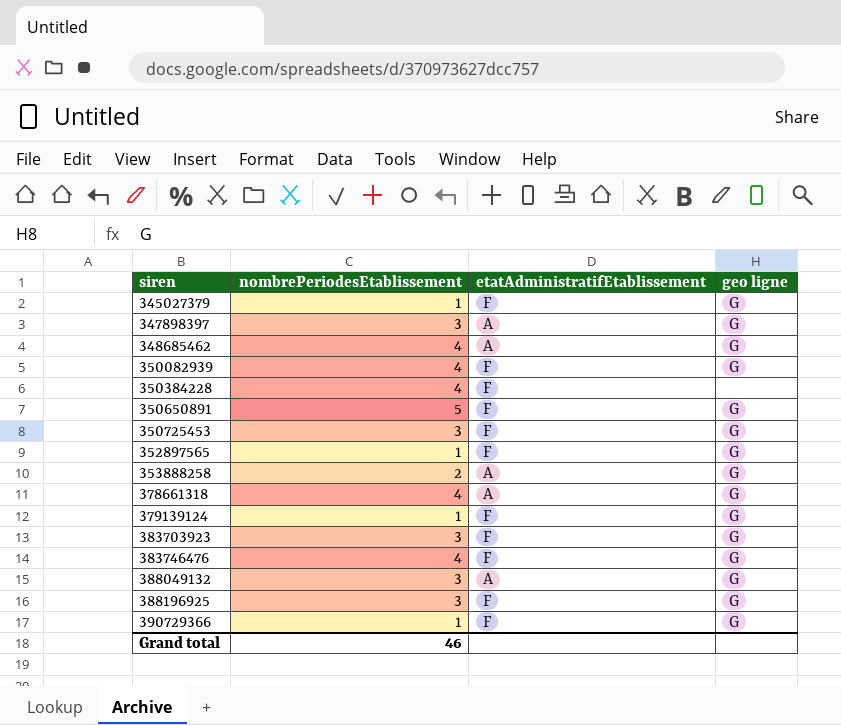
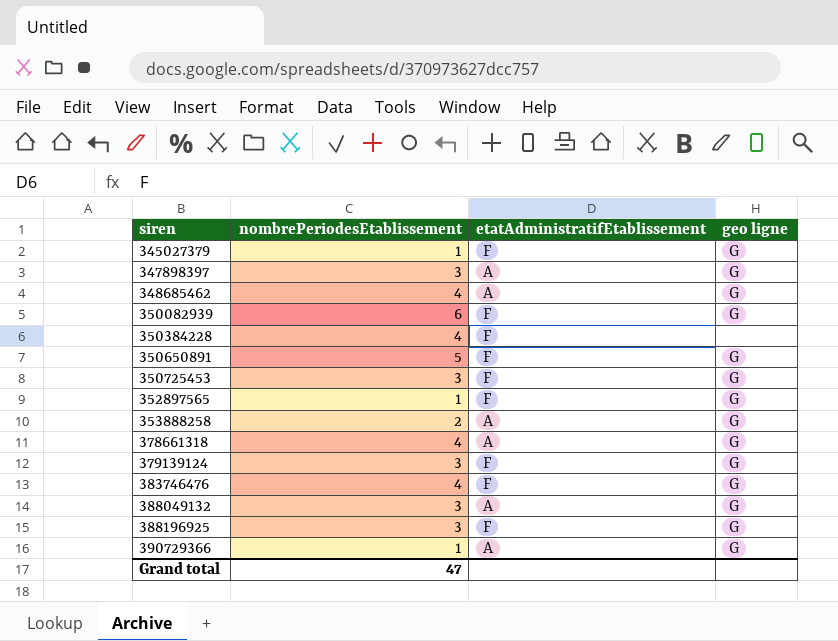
row 383703923: 3 | F | G -> none
350082939 | nombrePeriodesEtablissement: 4 -> 6
379139124 | nombrePeriodesEtablissement: 1 -> 3
390729366 | etatAdministratifEtablissement: F -> A
Grand total | nombrePeriodesEtablissement: 46 -> 47

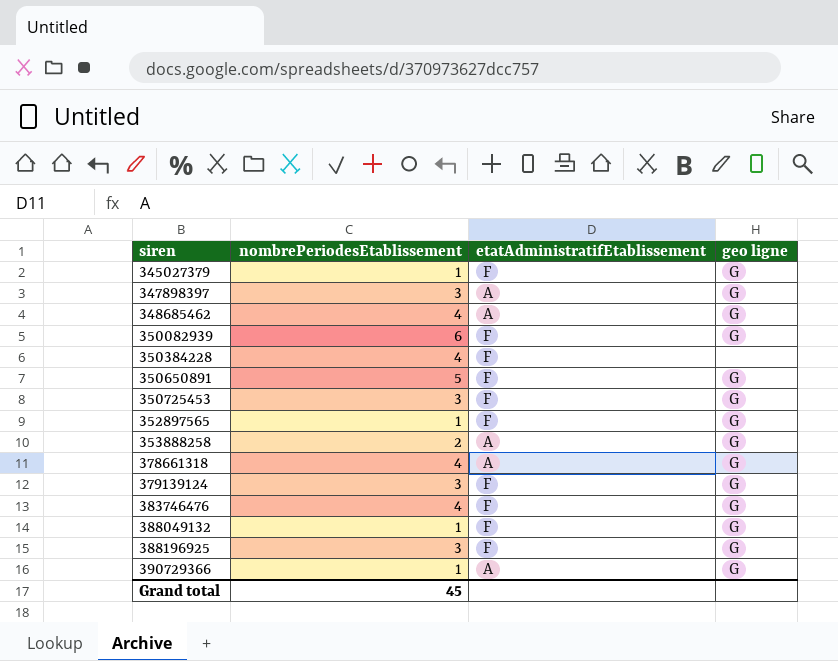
388049132 | nombrePeriodesEtablissement: 3 -> 1
388049132 | etatAdministratifEtablissement: A -> F
Grand total | nombrePeriodesEtablissement: 47 -> 45

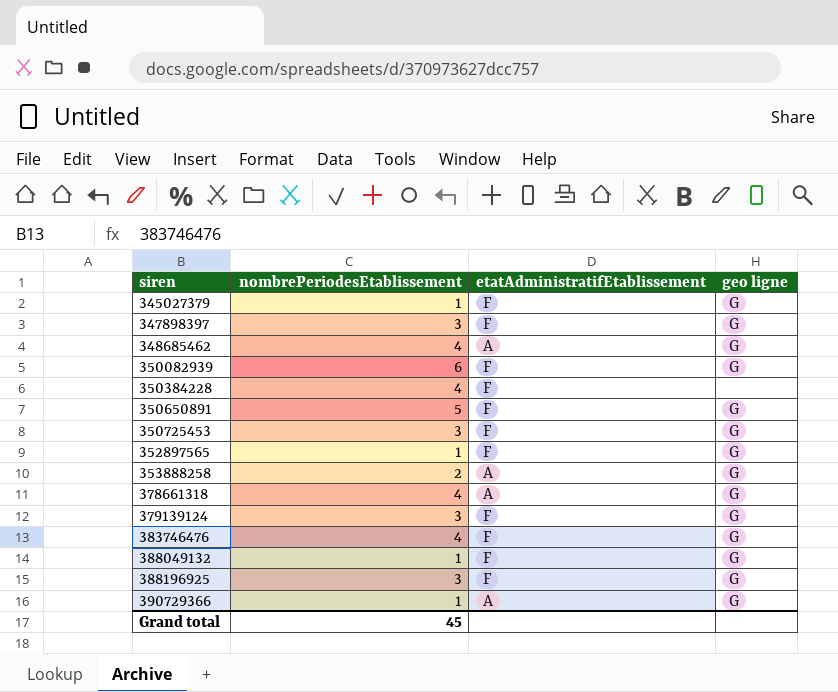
347898397 | etatAdministratifEtablissement: A -> F

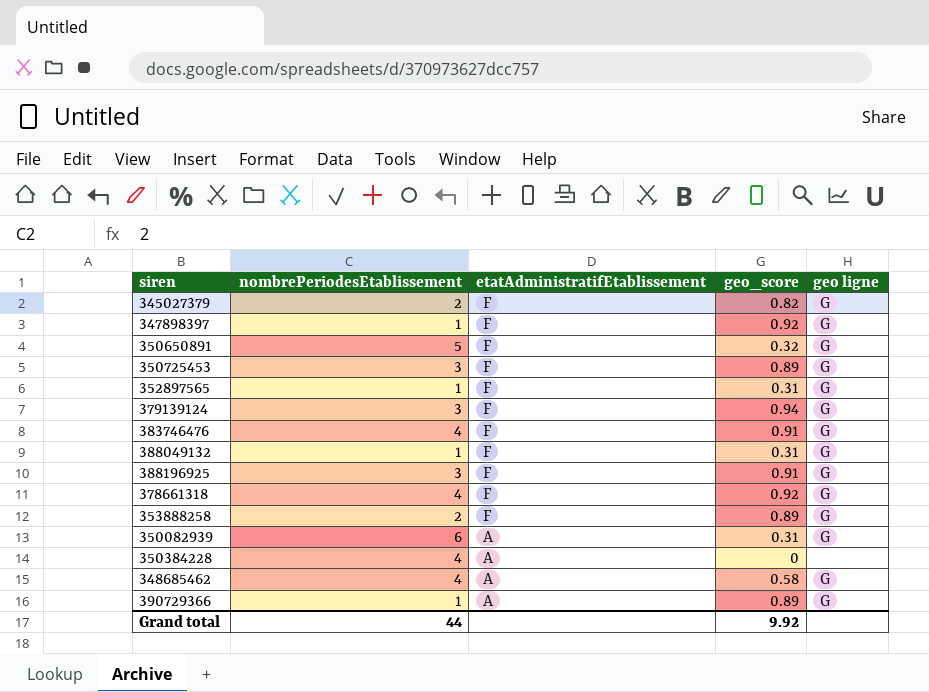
row order: siren ascending -> etatAdministratifEtablissement descending
column geo_score | position: none -> 4
345027379 | nombrePeriodesEtablissement: 1 -> 2
347898397 | nombrePeriodesEtablissement: 3 -> 1
378661318 | etatAdministratifEtablissement: A -> F
353888258 | etatAdministratifEtablissement: A -> F
350082939 | etatAdministratifEtablissement: F -> A
350384228 | etatAdministratifEtablissement: F -> A
Grand total | nombrePeriodesEtablissement: 45 -> 44

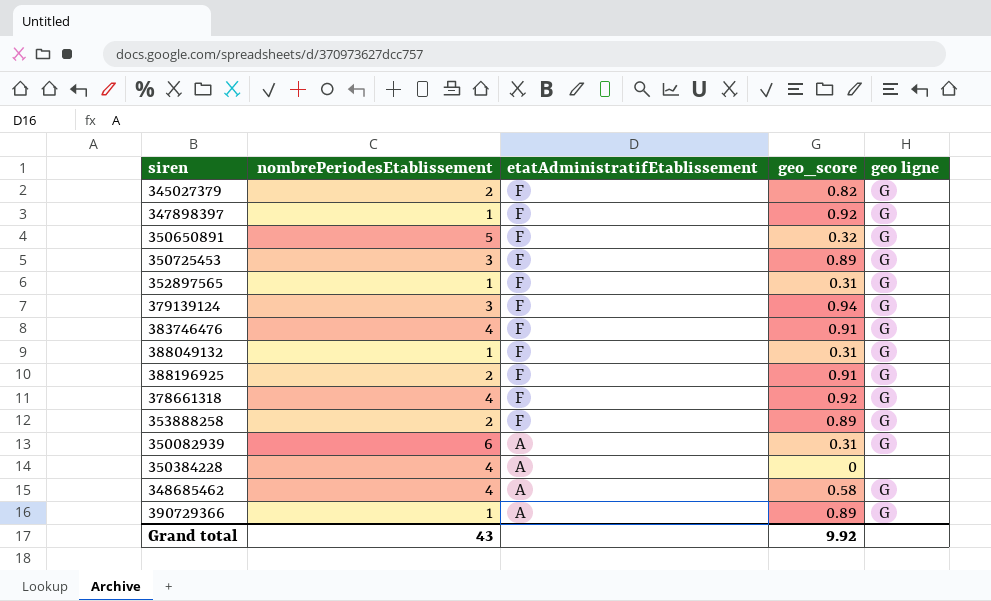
388196925 | nombrePeriodesEtablissement: 3 -> 2
Grand total | nombrePeriodesEtablissement: 44 -> 43

